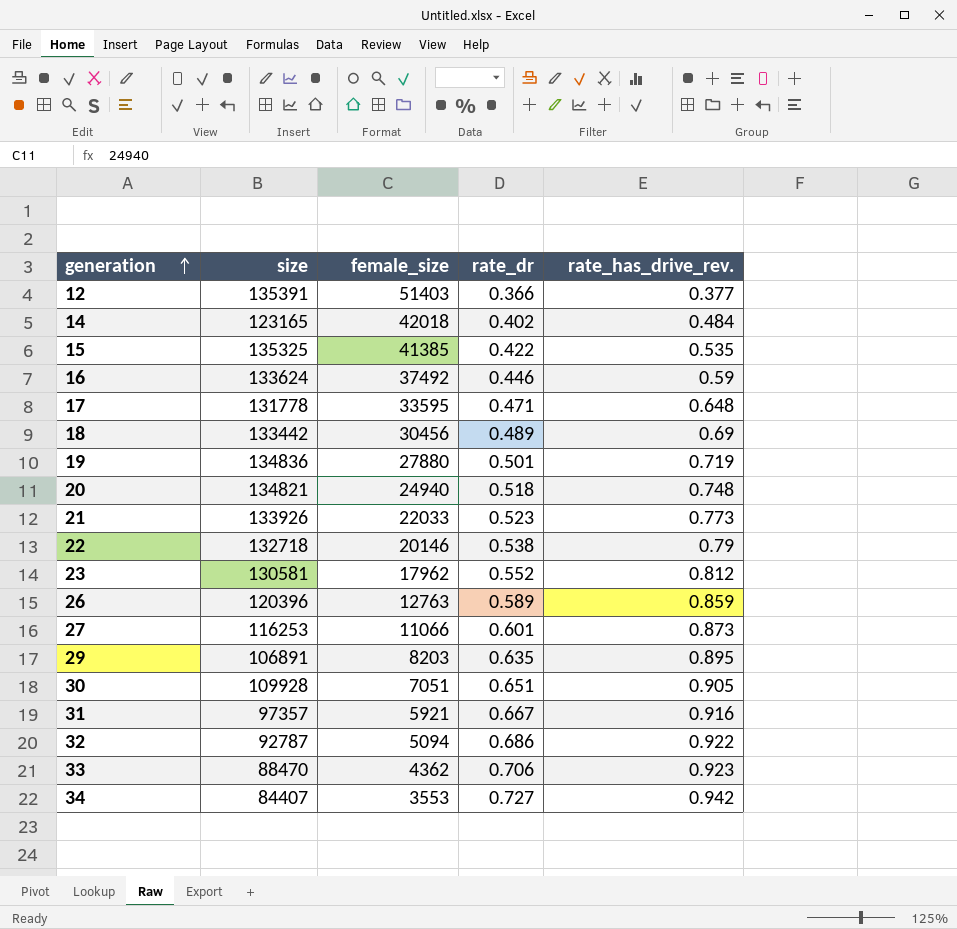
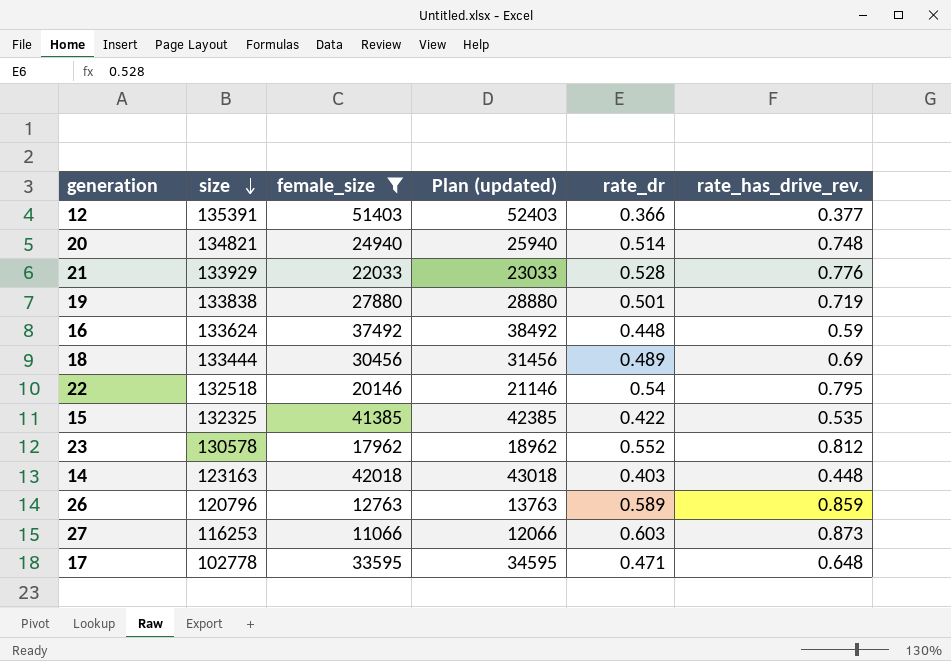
filter: none -> female_size >= 11066
row order: generation ascending -> size descending
column Plan (updated) | formula: none -> [female_size] + 1000
20 | rate_dr: 0.518 -> 0.514
21 | size: 133926 -> 133929
21 | rate_dr: 0.523 -> 0.528
21 | rate_has_drive_rev.: 0.773 -> 0.776
19 | size: 134836 -> 133838
16 | rate_dr: 0.446 -> 0.448
18 | size: 133442 -> 133444
22 | size: 132718 -> 132518
22 | rate_dr: 0.538 -> 0.54
22 | rate_has_drive_rev.: 0.79 -> 0.795
15 | size: 135325 -> 132325
23 | size: 130581 -> 130578
14 | size: 123165 -> 123163
14 | rate_dr: 0.402 -> 0.403
14 | rate_has_drive_rev.: 0.484 -> 0.448
26 | size: 120396 -> 120796
27 | rate_dr: 0.601 -> 0.603
17 | size: 131778 -> 102778

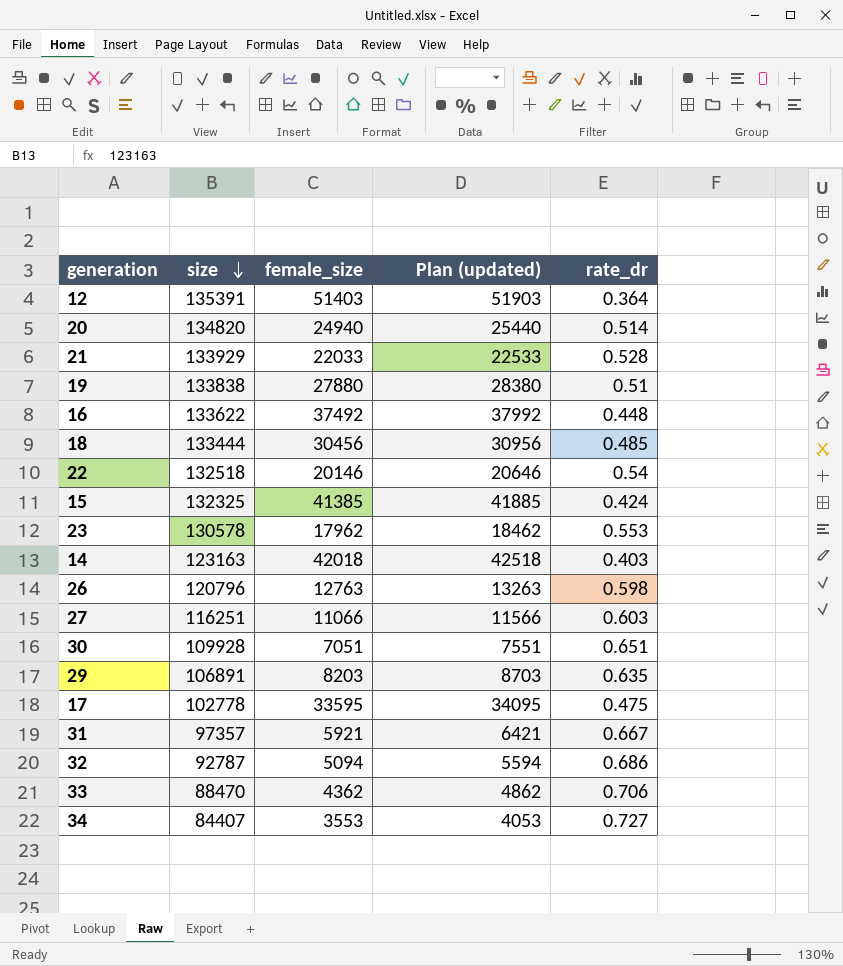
filter: female_size >= 11066 -> none
column rate_has_drive_rev. | position: 6 -> none
column Plan (updated) | formula: [female_size] + 1000 -> [female_size] + 500
12 | rate_dr: 0.366 -> 0.364
20 | size: 134821 -> 134820
19 | rate_dr: 0.501 -> 0.51
16 | size: 133624 -> 133622
18 | rate_dr: 0.489 -> 0.485
15 | rate_dr: 0.422 -> 0.424
23 | rate_dr: 0.552 -> 0.553
26 | rate_dr: 0.589 -> 0.598
27 | size: 116253 -> 116251
17 | rate_dr: 0.471 -> 0.475

